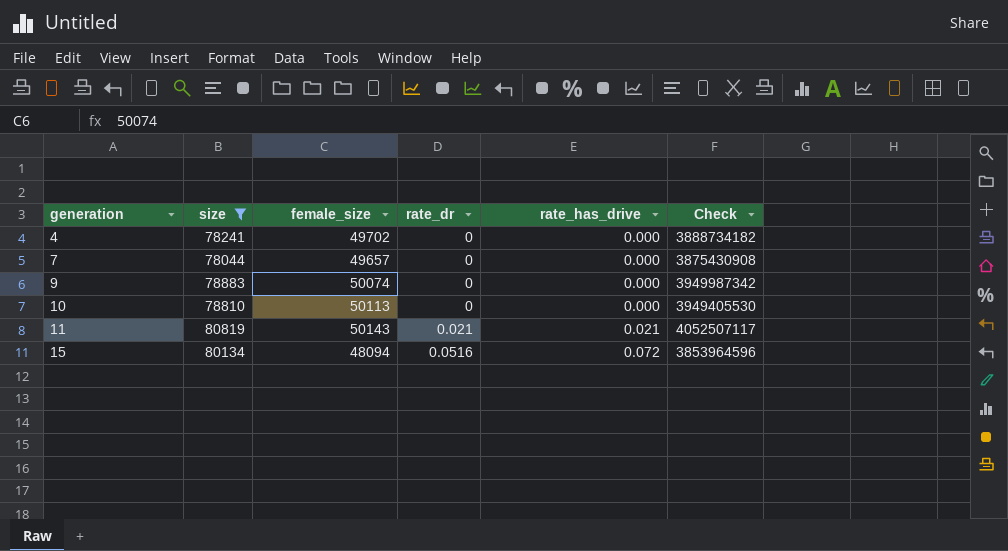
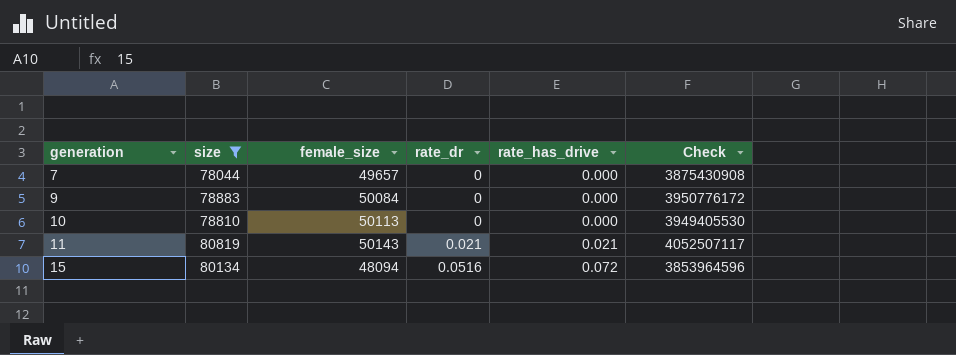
row 4: 78241 | 49702 | 0 | 0.000 | 3888734182 -> none
9 | female_size: 50074 -> 50084
9 | Check: 3949987342 -> 3950776172

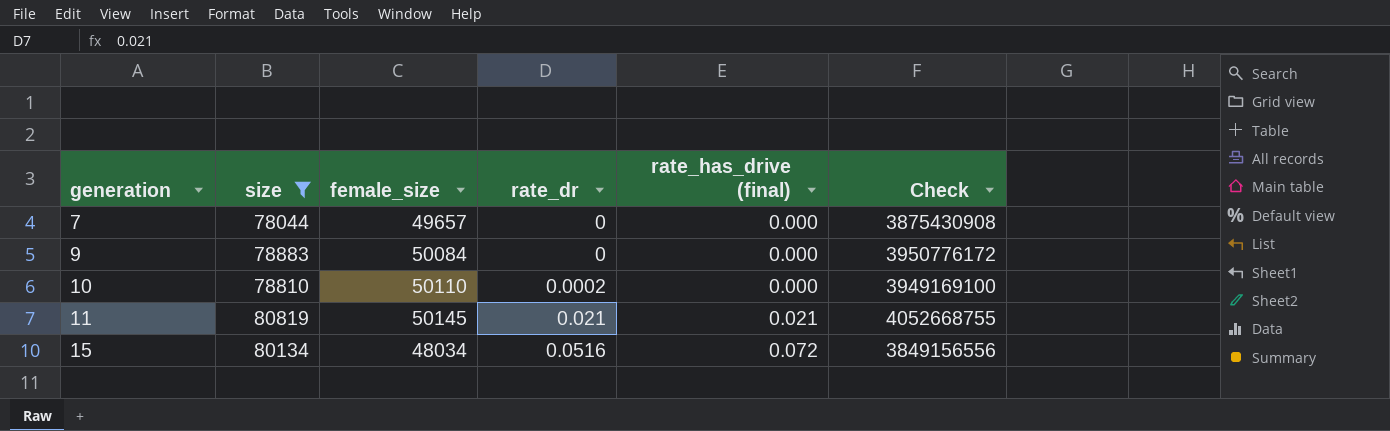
column name: rate_has_drive -> rate_has_drive (final)
10 | female_size: 50113 -> 50110
10 | rate_dr: 0 -> 0.0002
10 | Check: 3949405530 -> 3949169100
11 | female_size: 50143 -> 50145
11 | Check: 4052507117 -> 4052668755
15 | female_size: 48094 -> 48034
15 | Check: 3853964596 -> 3849156556

